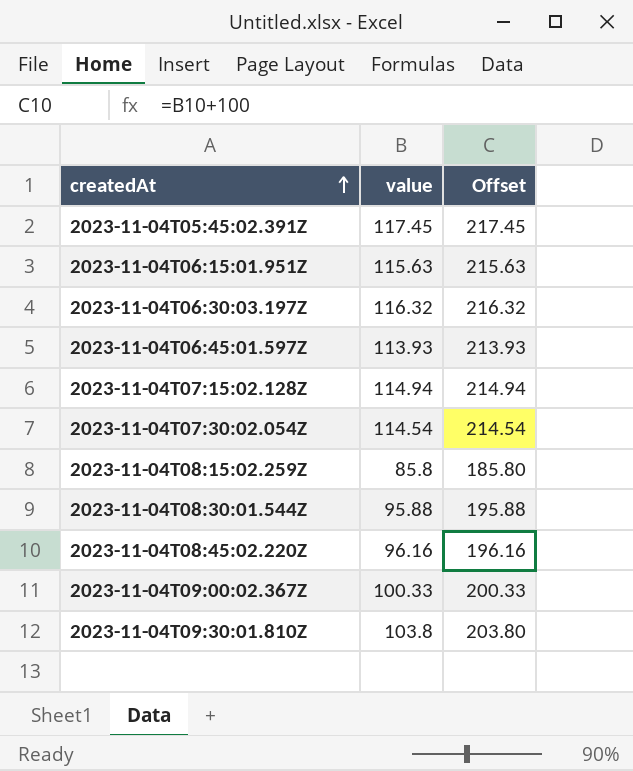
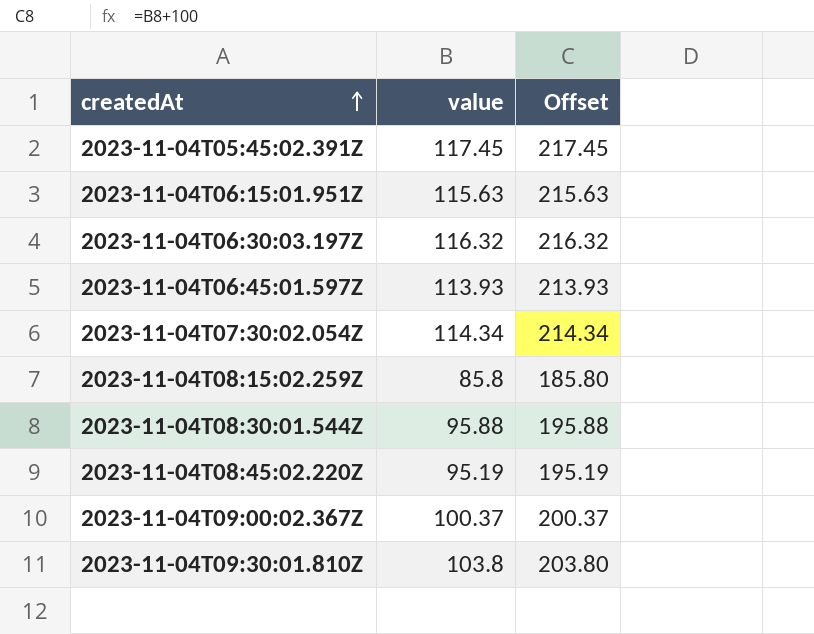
row 2023-11-04T07:15:02.128Z: 114.94 | 214.94 -> none
2023-11-04T07:30:02.054Z | value: 114.54 -> 114.34
2023-11-04T07:30:02.054Z | Offset: 214.54 -> 214.34
2023-11-04T08:45:02.220Z | value: 96.16 -> 95.19
2023-11-04T08:45:02.220Z | Offset: 196.16 -> 195.19
2023-11-04T09:00:02.367Z | value: 100.33 -> 100.37
2023-11-04T09:00:02.367Z | Offset: 200.33 -> 200.37

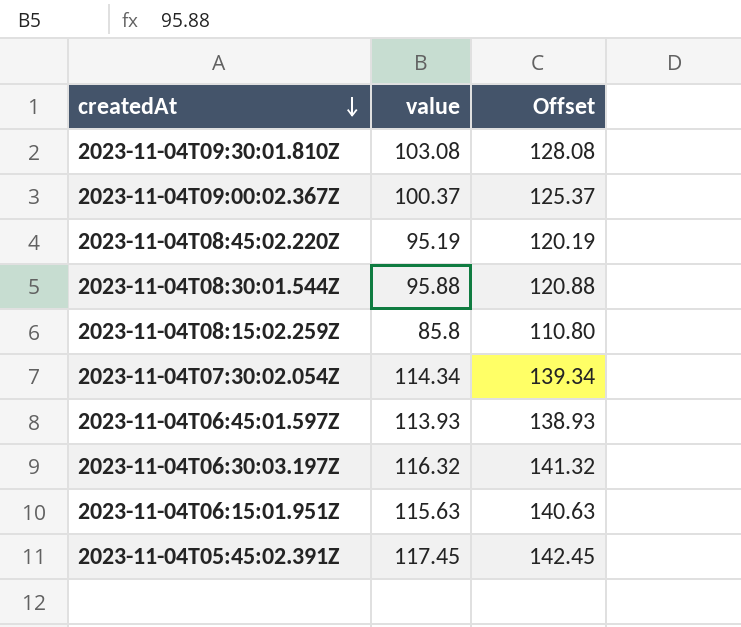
row order: createdAt ascending -> createdAt descending
column Offset | formula: [value] + 100 -> [value] + 25
2023-11-04T09:30:01.810Z | value: 103.8 -> 103.08

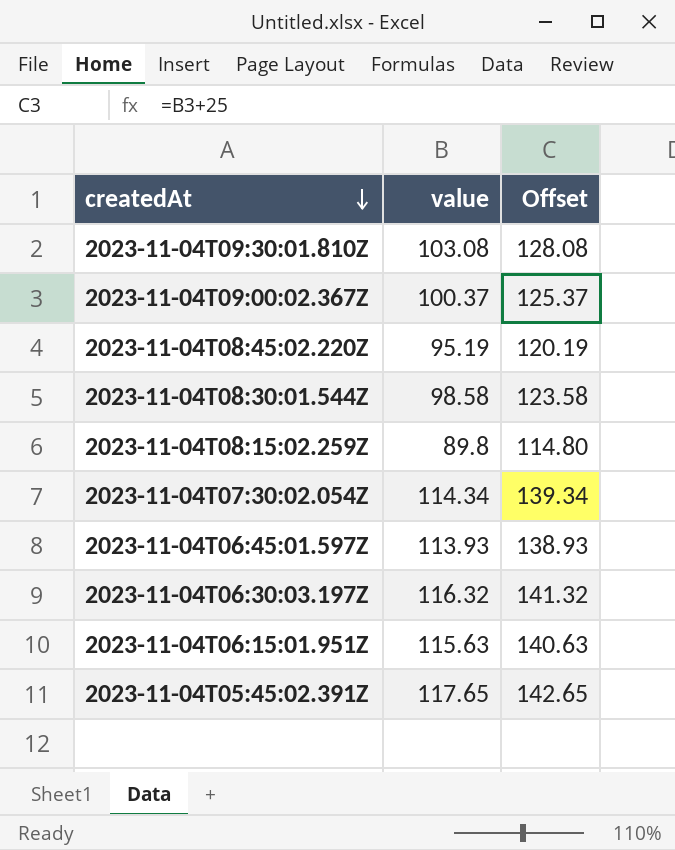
2023-11-04T08:30:01.544Z | value: 95.88 -> 98.58
2023-11-04T08:30:01.544Z | Offset: 120.88 -> 123.58
2023-11-04T08:15:02.259Z | value: 85.8 -> 89.8
2023-11-04T08:15:02.259Z | Offset: 110.80 -> 114.80
2023-11-04T05:45:02.391Z | value: 117.45 -> 117.65
2023-11-04T05:45:02.391Z | Offset: 142.45 -> 142.65

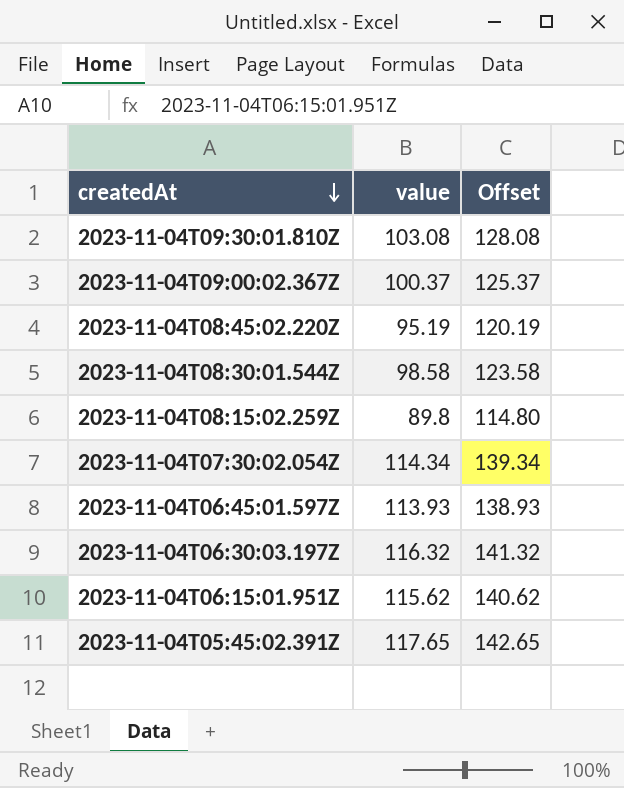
2023-11-04T06:15:01.951Z | value: 115.63 -> 115.62
2023-11-04T06:15:01.951Z | Offset: 140.63 -> 140.62

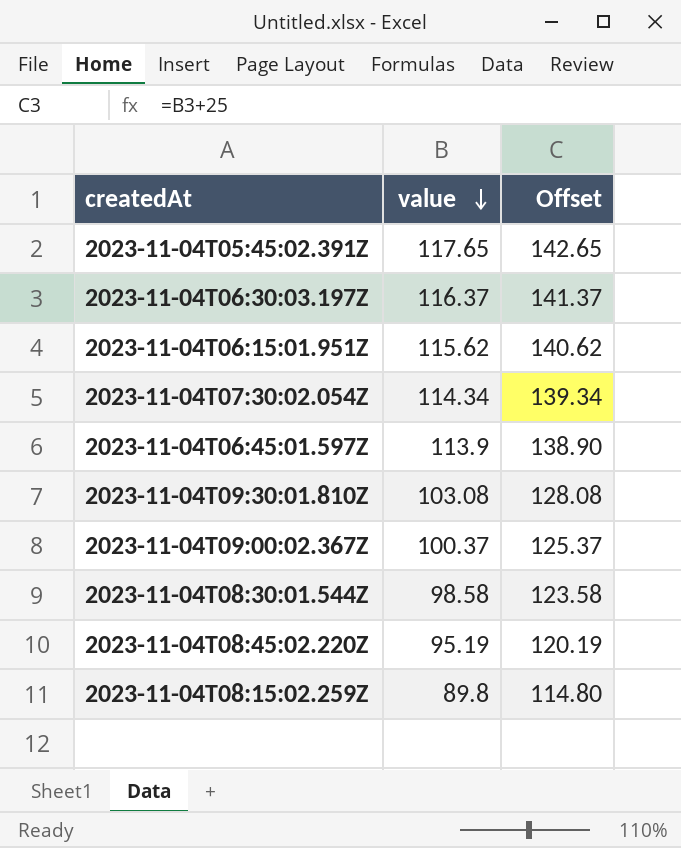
row order: createdAt descending -> value descending
2023-11-04T06:30:03.197Z | value: 116.32 -> 116.37
2023-11-04T06:30:03.197Z | Offset: 141.32 -> 141.37
2023-11-04T06:45:01.597Z | value: 113.93 -> 113.9
2023-11-04T06:45:01.597Z | Offset: 138.93 -> 138.90

